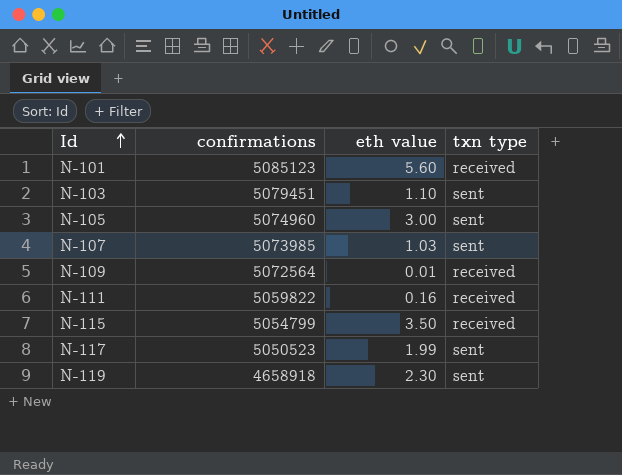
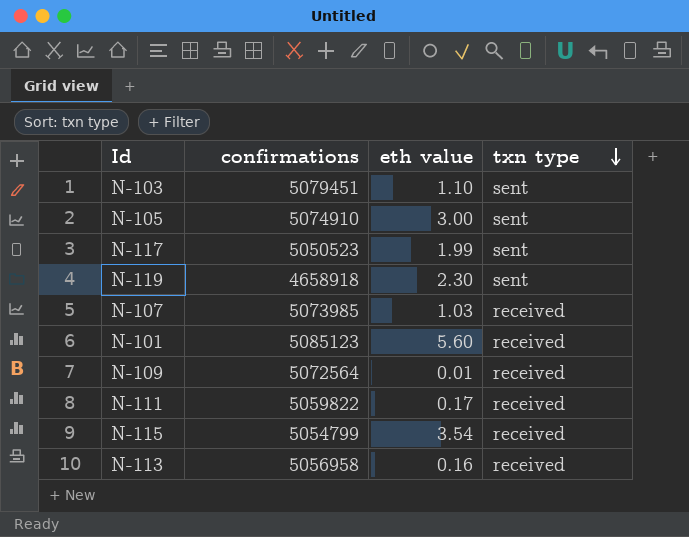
row order: Id ascending -> txn type descending
N-105 | confirmations: 5074960 -> 5074910
N-107 | txn type: sent -> received
N-111 | eth value: 0.16 -> 0.17
N-115 | eth value: 3.50 -> 3.54
row N-113: none -> 5056958 | 0.16 | received

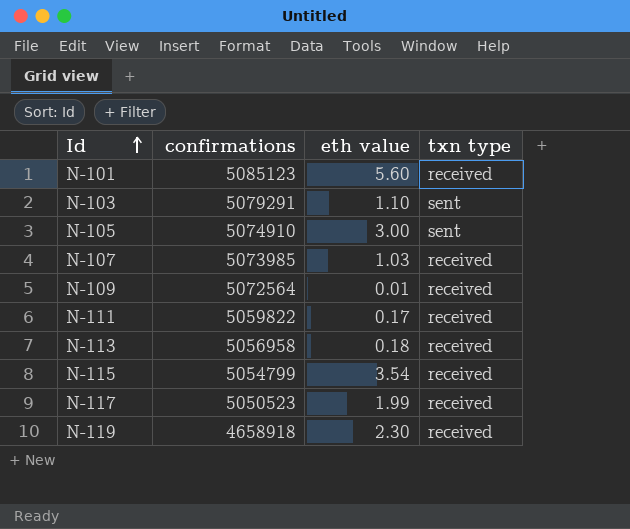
row order: txn type descending -> Id ascending
N-103 | confirmations: 5079451 -> 5079291
N-113 | eth value: 0.16 -> 0.18
N-117 | txn type: sent -> received
N-119 | txn type: sent -> received

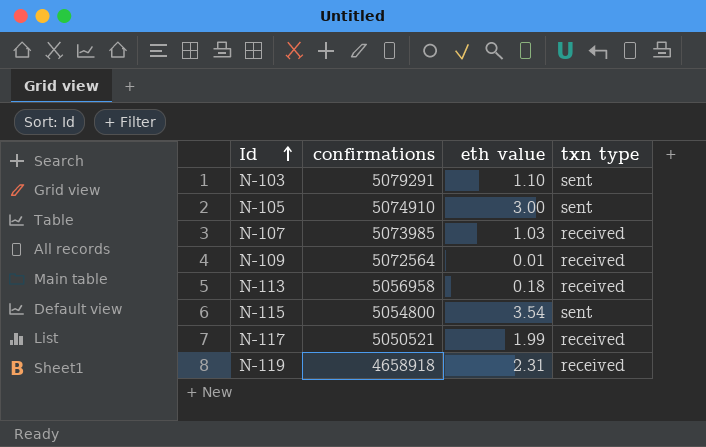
row N-101: 5085123 | 5.60 | received -> none
row N-111: 5059822 | 0.17 | received -> none
N-115 | confirmations: 5054799 -> 5054800
N-115 | txn type: received -> sent
N-117 | confirmations: 5050523 -> 5050521
N-119 | eth value: 2.30 -> 2.31

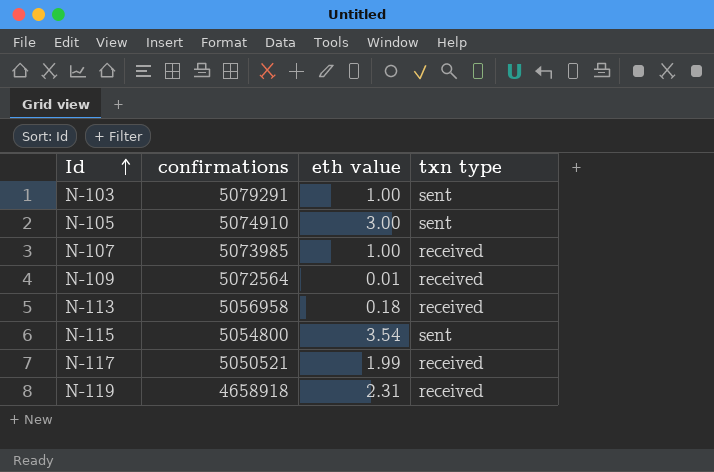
N-103 | eth value: 1.10 -> 1.00
N-107 | eth value: 1.03 -> 1.00

